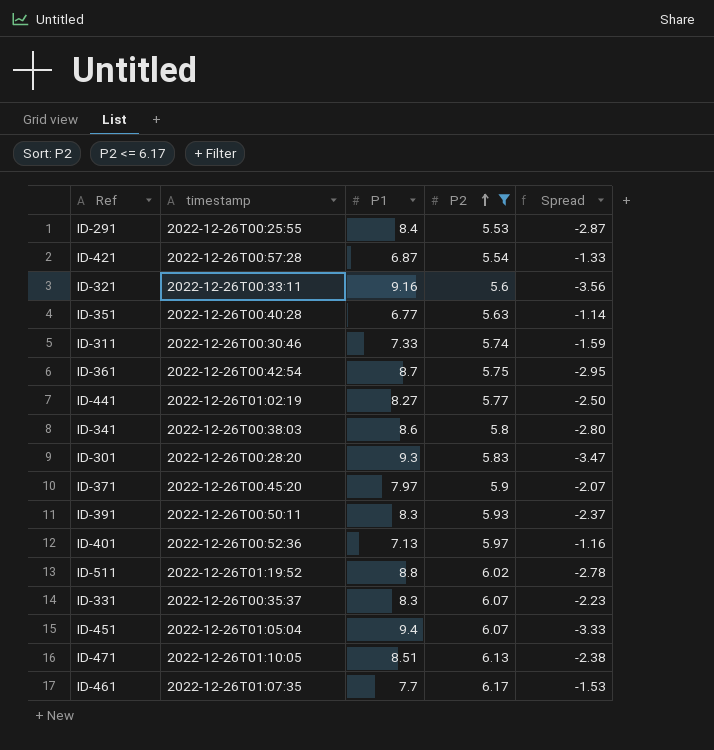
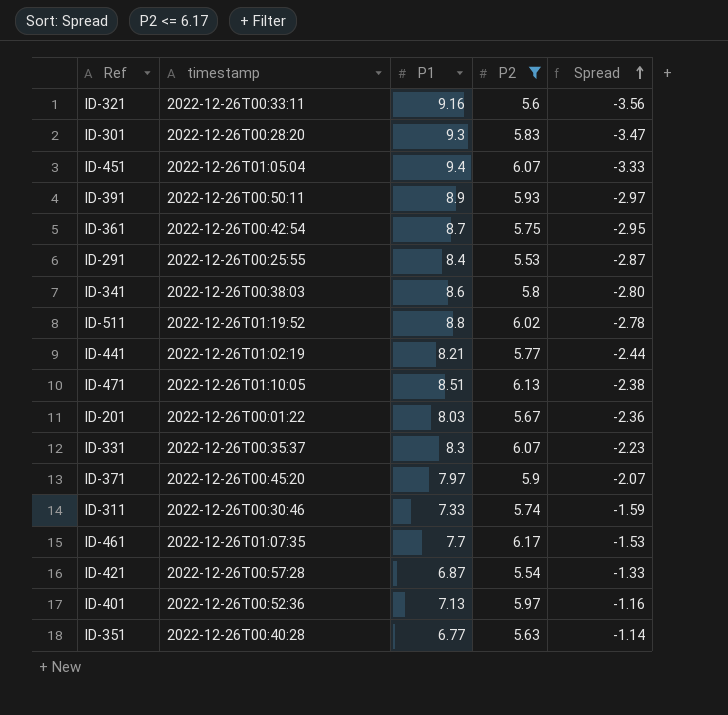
row order: P2 ascending -> Spread ascending
ID-391 | P1: 8.3 -> 8.9
ID-391 | Spread: -2.37 -> -2.97
ID-441 | P1: 8.27 -> 8.21
ID-441 | Spread: -2.50 -> -2.44
row ID-201: none -> 2022-12-26T00:01:22 | 8.03 | 5.67 | -2.36

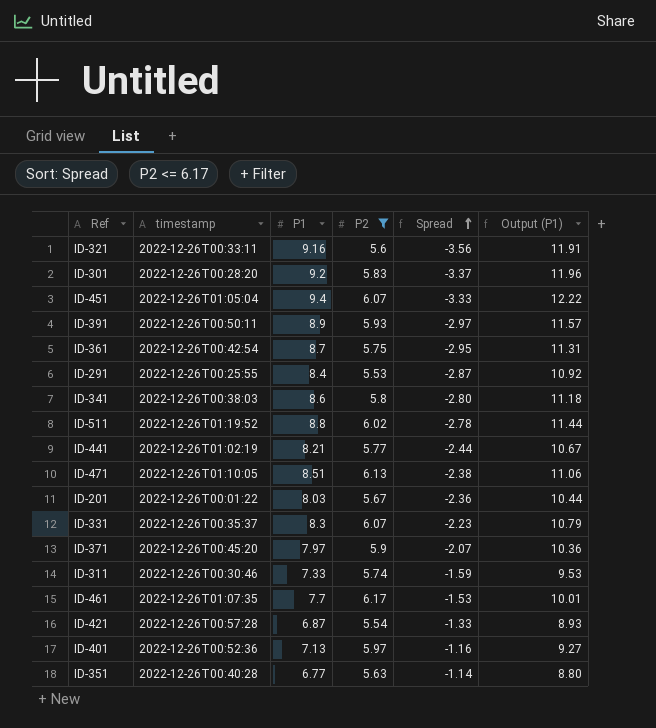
column Output (P1) | formula: none -> [P1] * 1.3
ID-301 | P1: 9.3 -> 9.2
ID-301 | Spread: -3.47 -> -3.37

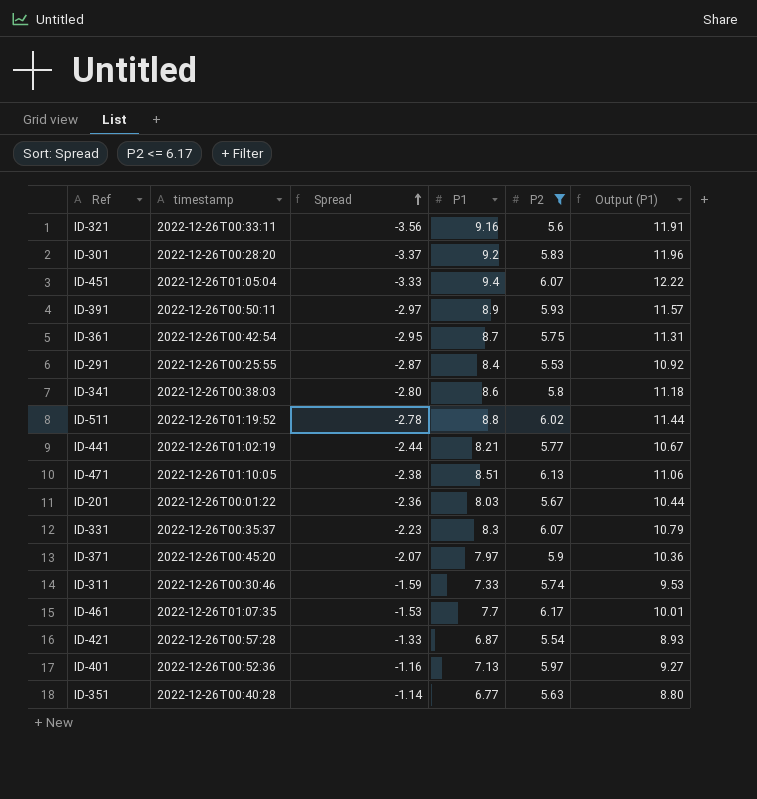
column Spread | position: 5 -> 3

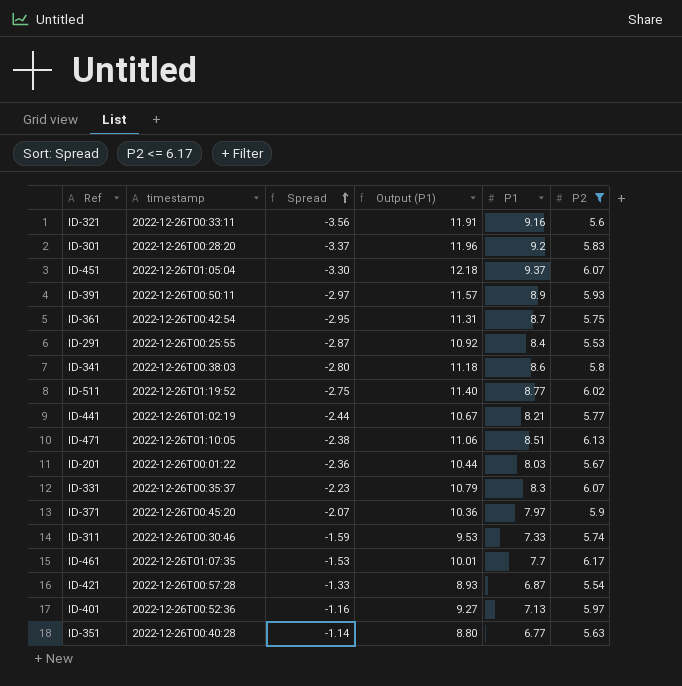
column Output (P1) | position: 6 -> 4
ID-451 | Spread: -3.33 -> -3.30
ID-451 | Output (P1): 12.22 -> 12.18
ID-451 | P1: 9.4 -> 9.37
ID-511 | Spread: -2.78 -> -2.75
ID-511 | Output (P1): 11.44 -> 11.40
ID-511 | P1: 8.8 -> 8.77

